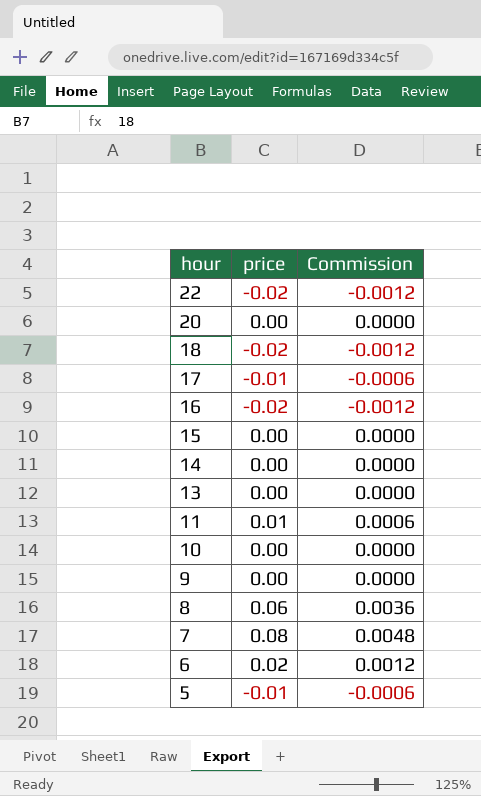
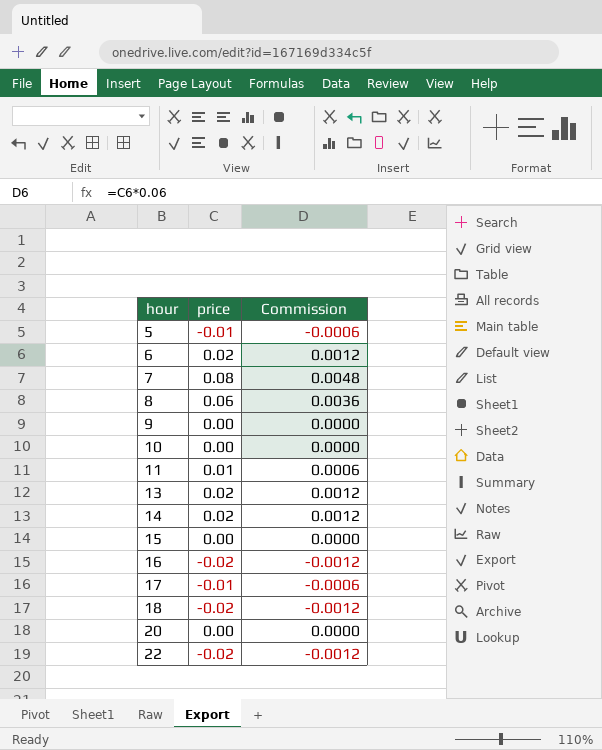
row order: hour descending -> hour ascending
13 | price: 0.00 -> 0.02
13 | Commission: 0.0000 -> 0.0012
14 | price: 0.00 -> 0.02
14 | Commission: 0.0000 -> 0.0012

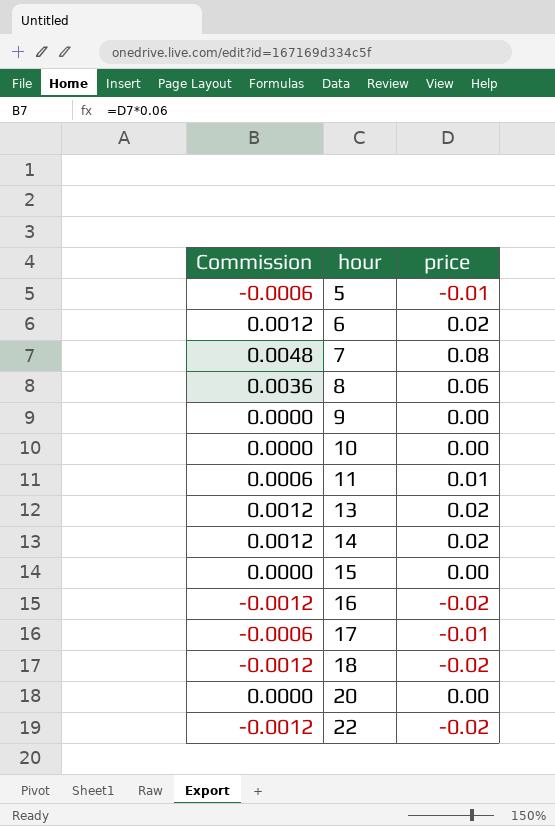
column Commission | position: 3 -> 1

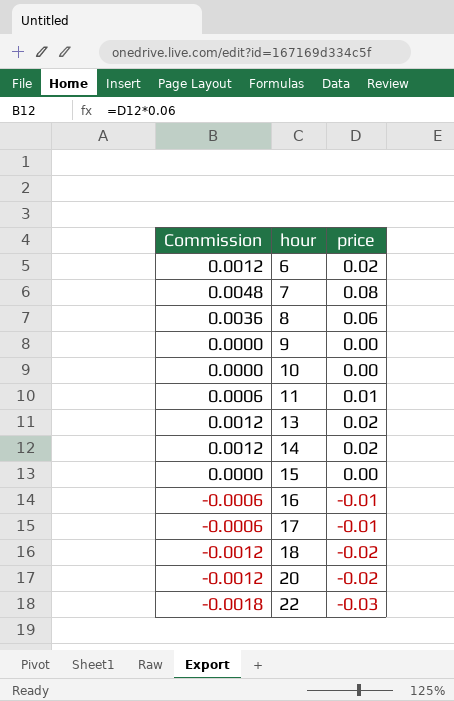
row 5: -0.0006 | -0.01 -> none
16 | Commission: -0.0012 -> -0.0006
16 | price: -0.02 -> -0.01
20 | Commission: 0.0000 -> -0.0012
20 | price: 0.00 -> -0.02
22 | Commission: -0.0012 -> -0.0018
22 | price: -0.02 -> -0.03

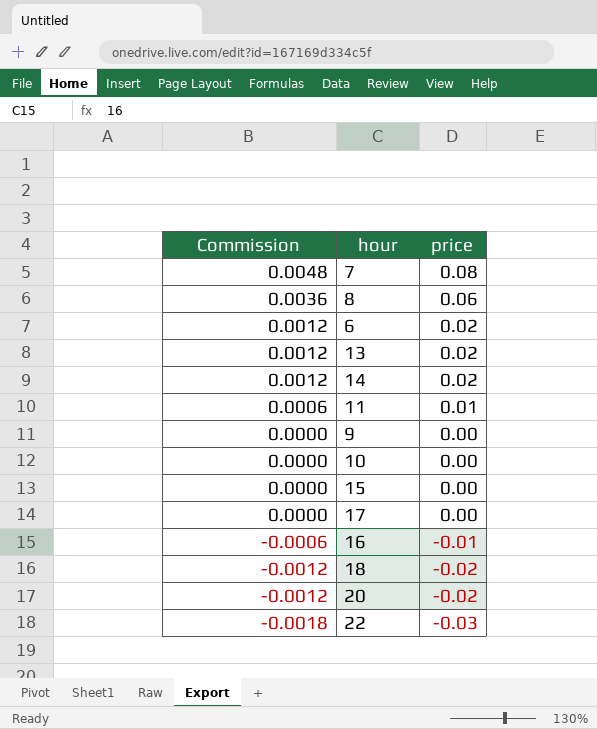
row order: hour ascending -> Commission descending
17 | Commission: -0.0006 -> 0.0000
17 | price: -0.01 -> 0.00

